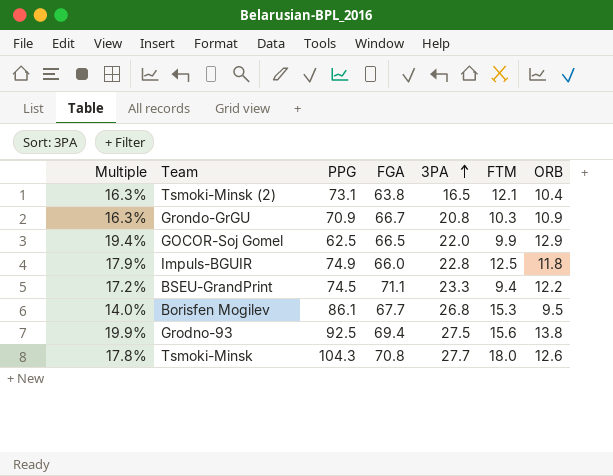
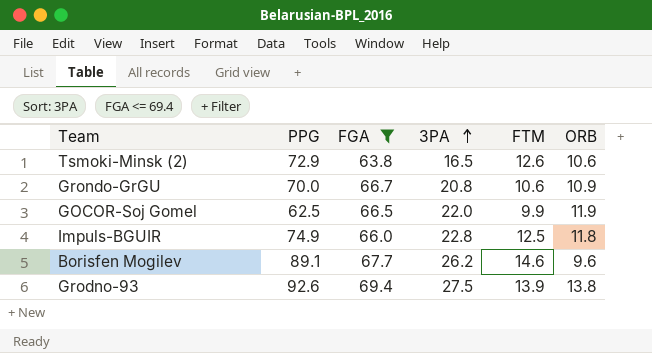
filter: none -> FGA <= 69.4
column Multiple | formula: [ORB] / [FGA] -> none
Tsmoki-Minsk (2) | PPG: 73.1 -> 72.9
Tsmoki-Minsk (2) | FTM: 12.1 -> 12.6
Tsmoki-Minsk (2) | ORB: 10.4 -> 10.6
Grondo-GrGU | PPG: 70.9 -> 70.0
Grondo-GrGU | FTM: 10.3 -> 10.6
GOCOR-Soj Gomel | ORB: 12.9 -> 11.9
Borisfen Mogilev | PPG: 86.1 -> 89.1
Borisfen Mogilev | 3PA: 26.8 -> 26.2
Borisfen Mogilev | FTM: 15.3 -> 14.6
Borisfen Mogilev | ORB: 9.5 -> 9.6
Grodno-93 | PPG: 92.5 -> 92.6
Grodno-93 | FTM: 15.6 -> 13.9

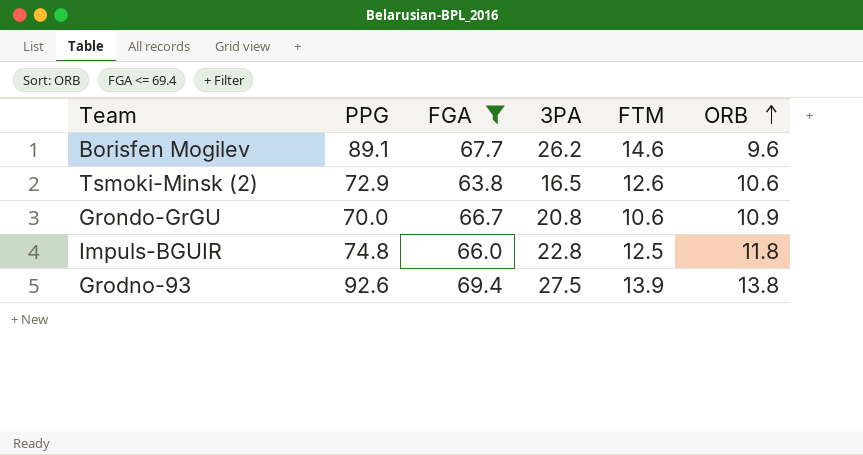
row order: 3PA ascending -> ORB ascending
row GOCOR-Soj Gomel: 62.5 | 66.5 | 22.0 | 9.9 | 11.9 -> none
Impuls-BGUIR | PPG: 74.9 -> 74.8

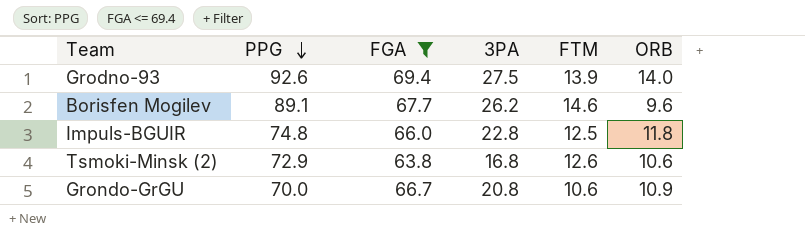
row order: ORB ascending -> PPG descending
Grodno-93 | ORB: 13.8 -> 14.0
Tsmoki-Minsk (2) | 3PA: 16.5 -> 16.8

